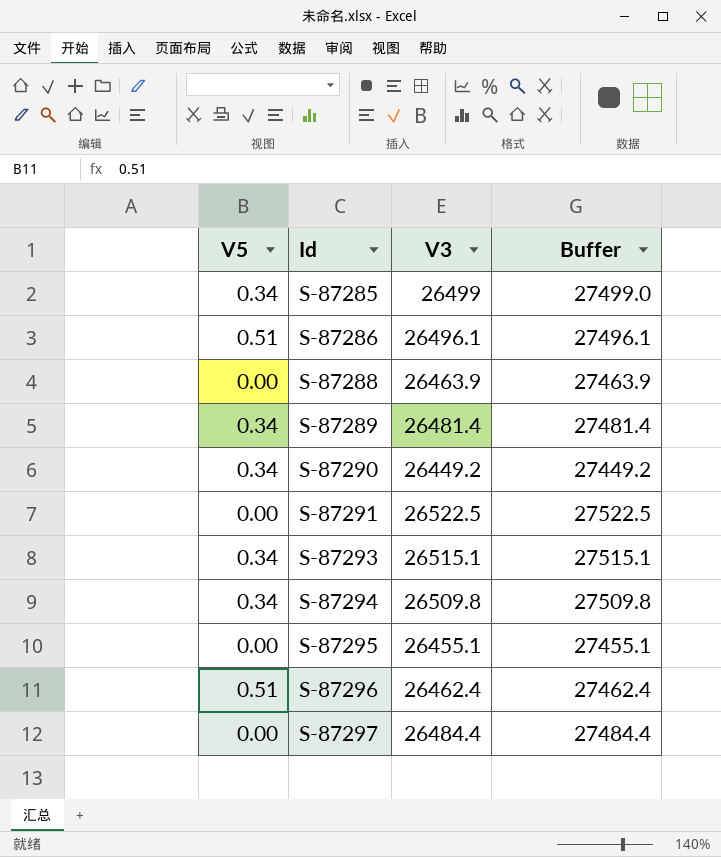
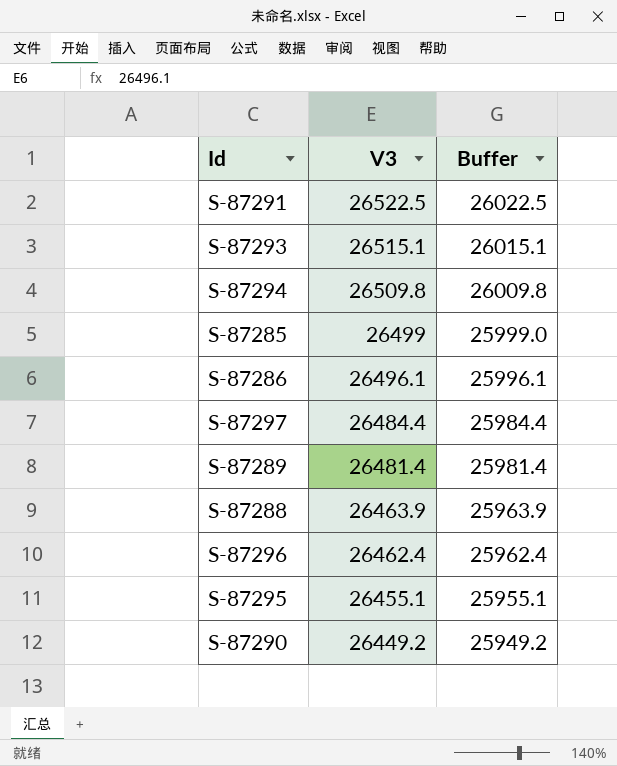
row order: Id ascending -> V3 descending
column V5 | position: 1 -> none
column Buffer | formula: [V3] + 1000 -> [V3] - 500

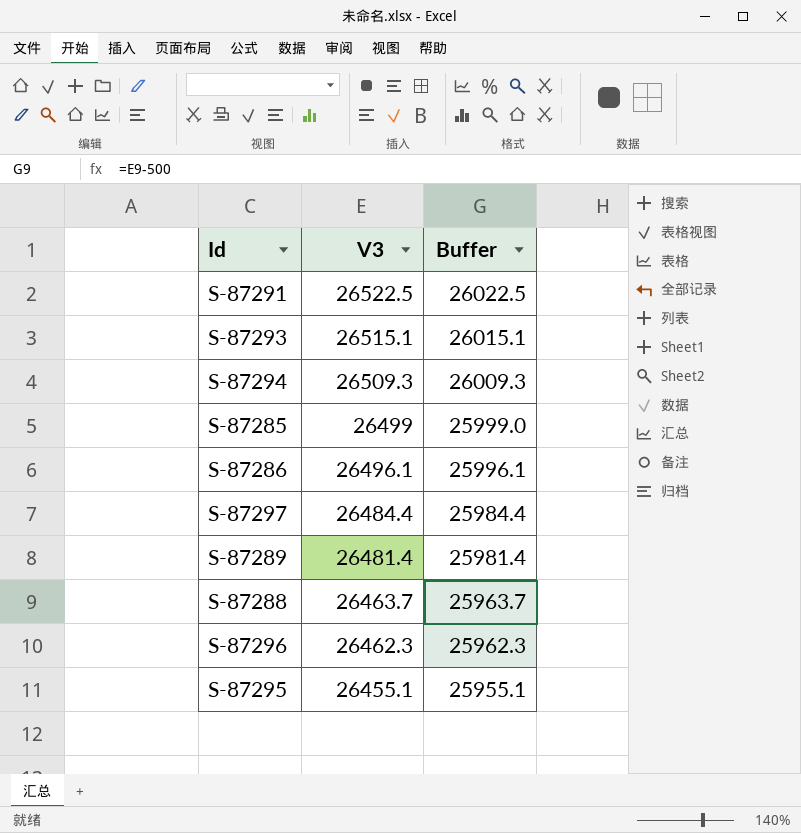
row S-87290: 26449.2 | 25949.2 -> none
S-87294 | V3: 26509.8 -> 26509.3
S-87294 | Buffer: 26009.8 -> 26009.3
S-87288 | V3: 26463.9 -> 26463.7
S-87288 | Buffer: 25963.9 -> 25963.7
S-87296 | V3: 26462.4 -> 26462.3
S-87296 | Buffer: 25962.4 -> 25962.3

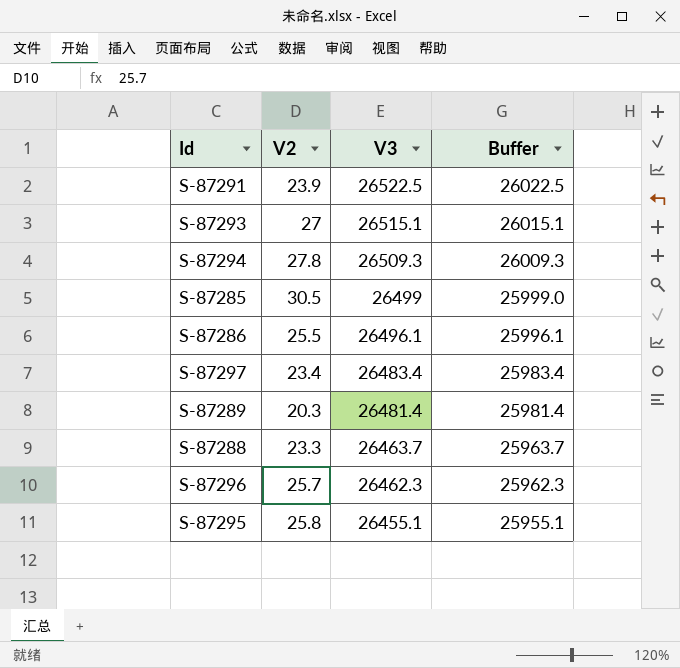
column V2 | position: none -> 2
S-87297 | V3: 26484.4 -> 26483.4
S-87297 | Buffer: 25984.4 -> 25983.4

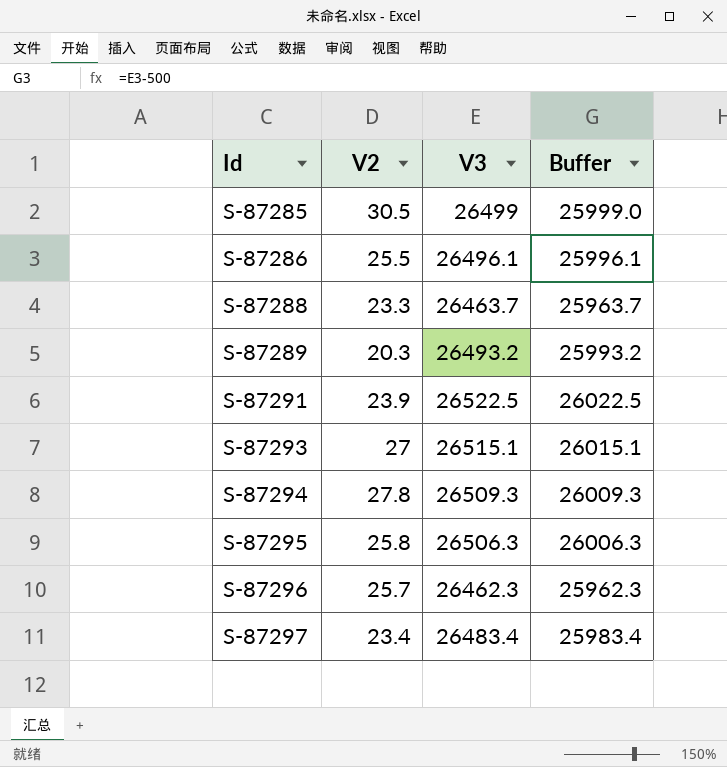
row order: V3 descending -> Id ascending
S-87289 | V3: 26481.4 -> 26493.2
S-87289 | Buffer: 25981.4 -> 25993.2
S-87295 | V3: 26455.1 -> 26506.3
S-87295 | Buffer: 25955.1 -> 26006.3

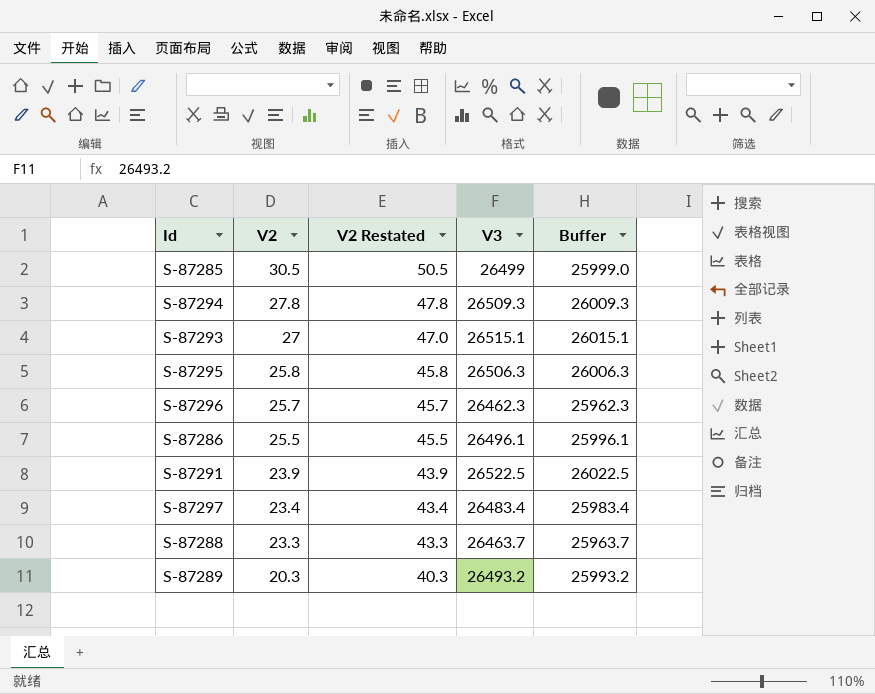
row order: Id ascending -> V2 descending
column V2 Restated | formula: none -> [V2] + 20

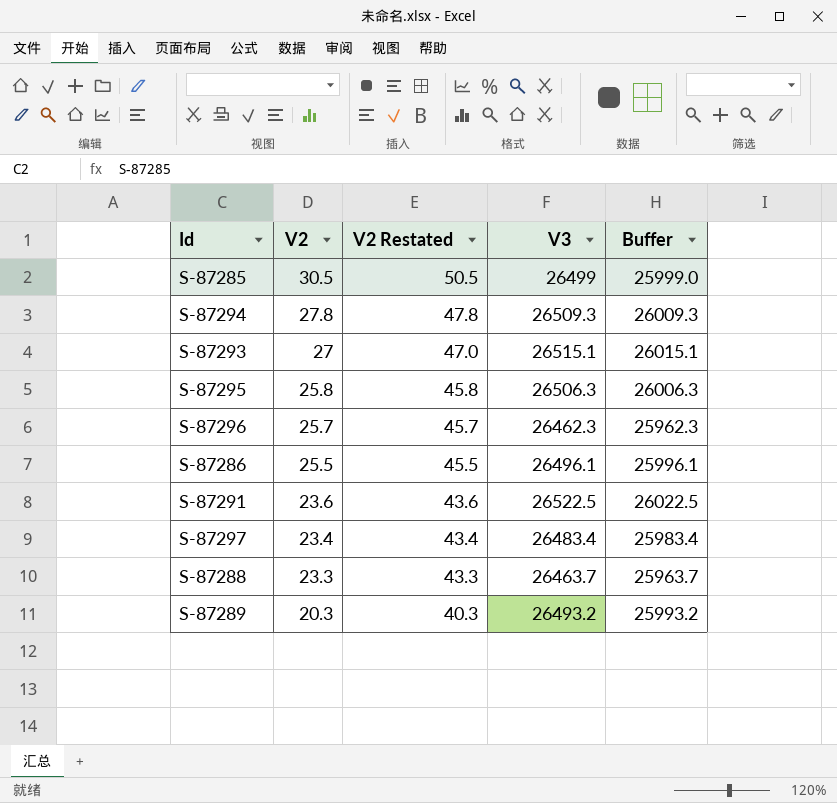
S-87291 | V2: 23.9 -> 23.6
S-87291 | V2 Restated: 43.9 -> 43.6

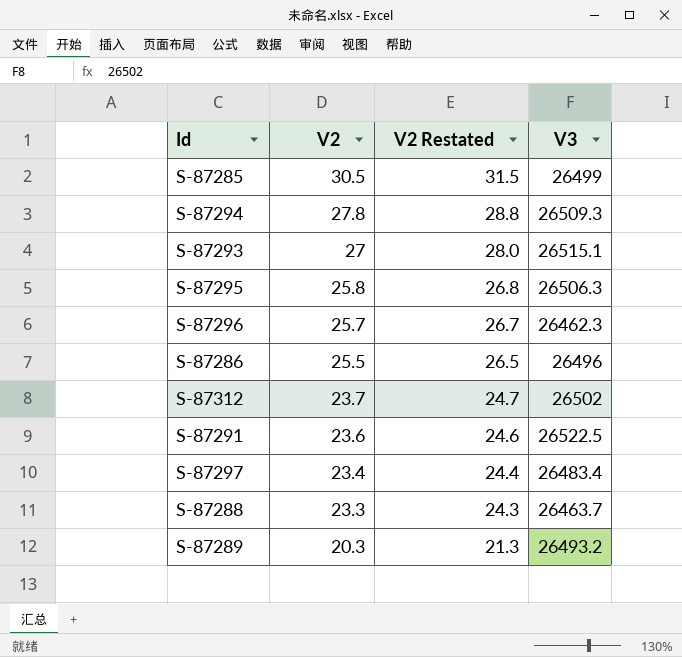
column Buffer | formula: [V3] - 500 -> none
column V2 Restated | formula: [V2] + 20 -> [V2] + 1
S-87286 | V3: 26496.1 -> 26496
row S-87312: none -> 23.7 | 24.7 | 26502

